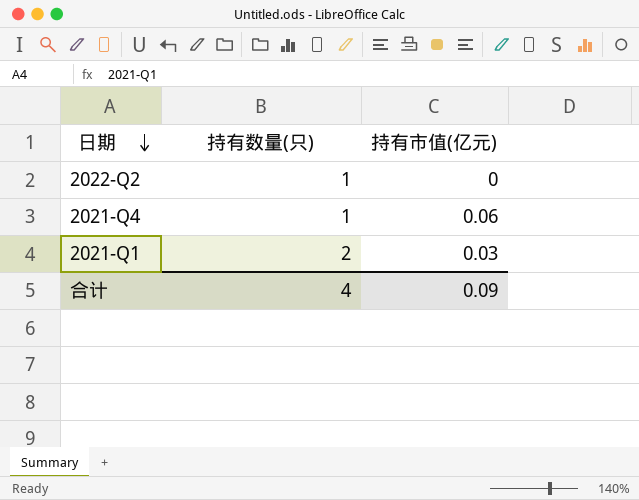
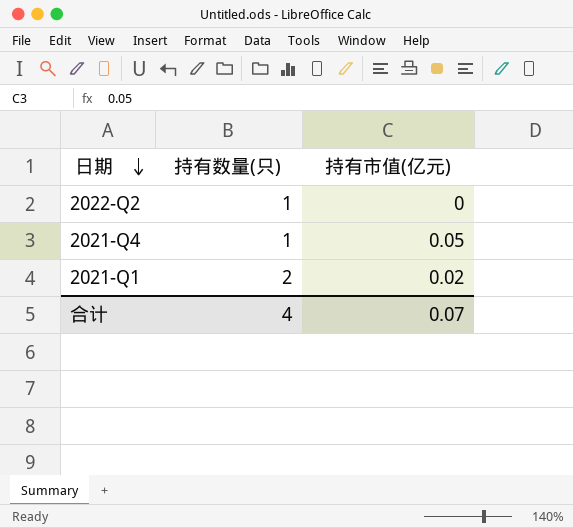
2021-Q4 | 持有市值(亿元): 0.06 -> 0.05
2021-Q1 | 持有市值(亿元): 0.03 -> 0.02
合计 | 持有市值(亿元): 0.09 -> 0.07

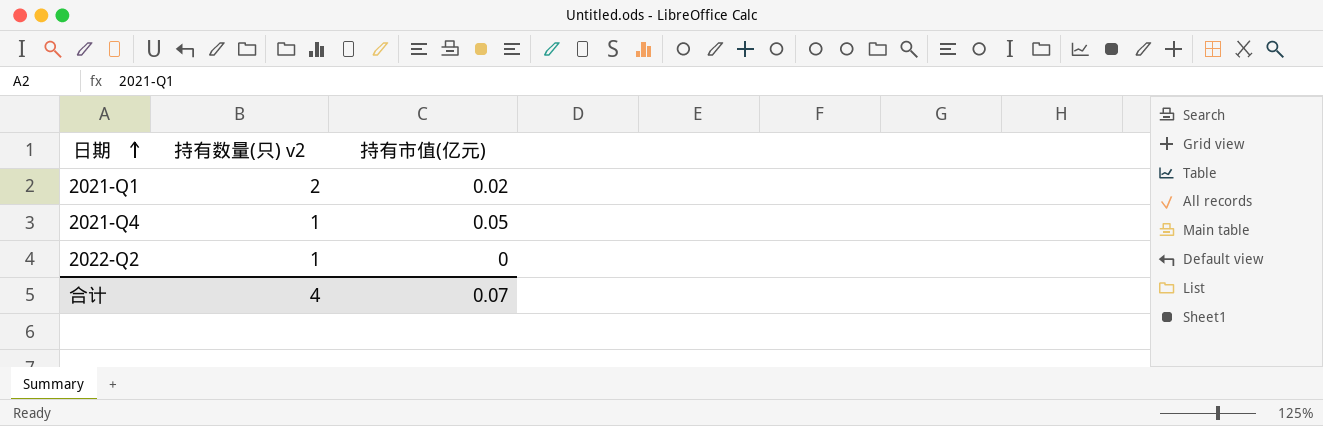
row order: 日期 descending -> 日期 ascending
column name: 持有数量(只) -> 持有数量(只) v2

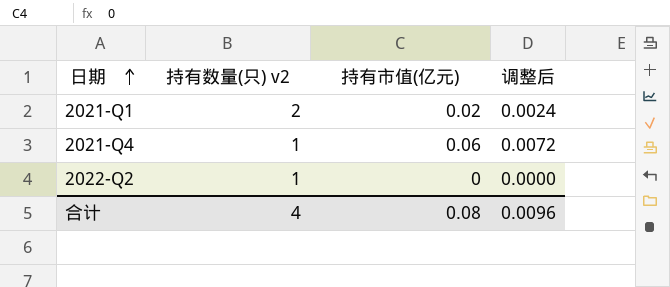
column 调整后 | formula: none -> [持有市值(亿元)] * 0.12
2021-Q4 | 持有市值(亿元): 0.05 -> 0.06
合计 | 持有市值(亿元): 0.07 -> 0.08

